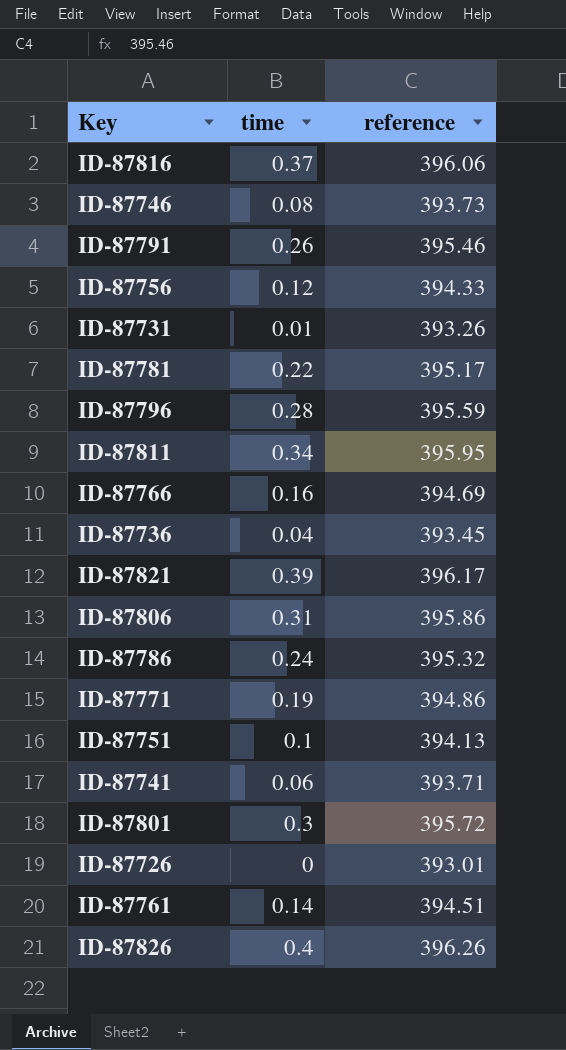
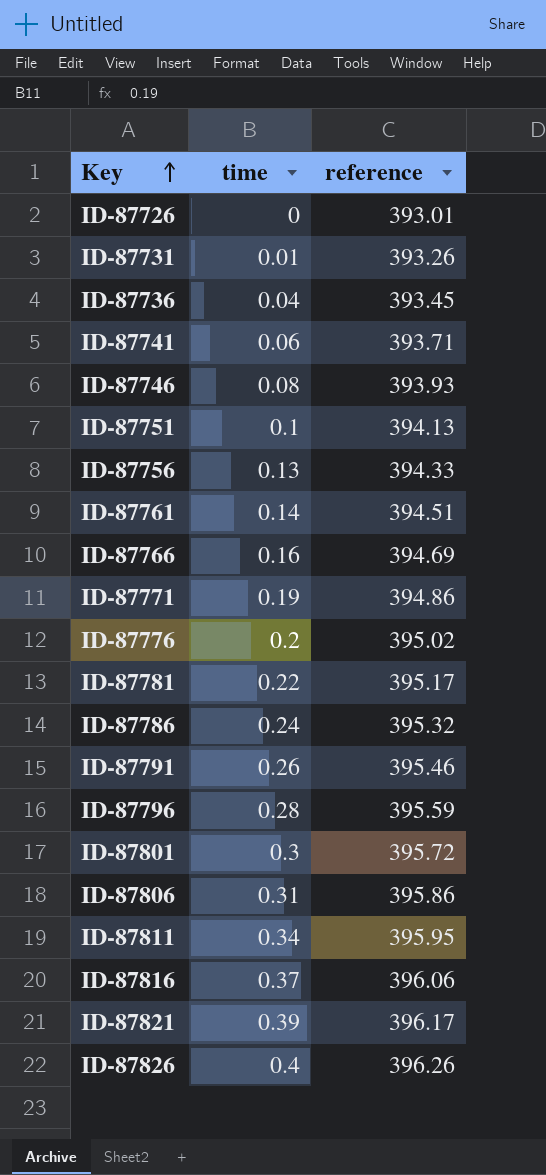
row order: none -> Key ascending
ID-87746 | reference: 393.73 -> 393.93
ID-87756 | time: 0.12 -> 0.13
row ID-87776: none -> 0.2 | 395.02

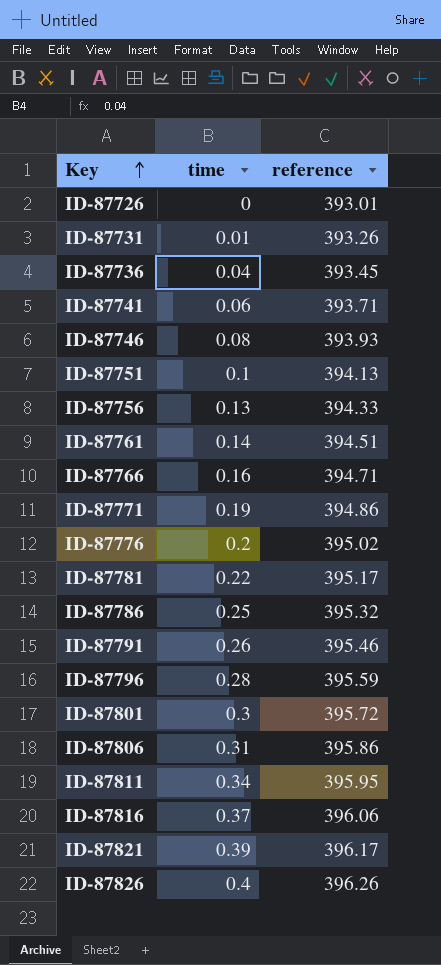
ID-87766 | reference: 394.69 -> 394.71
ID-87786 | time: 0.24 -> 0.25

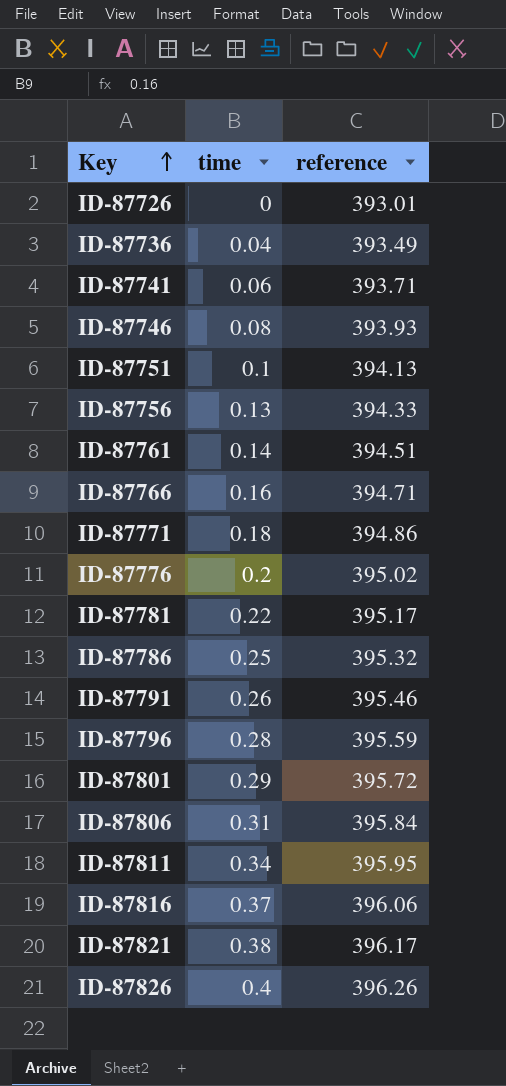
row ID-87731: 0.01 | 393.26 -> none
ID-87736 | reference: 393.45 -> 393.49
ID-87771 | time: 0.19 -> 0.18
ID-87801 | time: 0.3 -> 0.29
ID-87806 | reference: 395.86 -> 395.84
ID-87821 | time: 0.39 -> 0.38

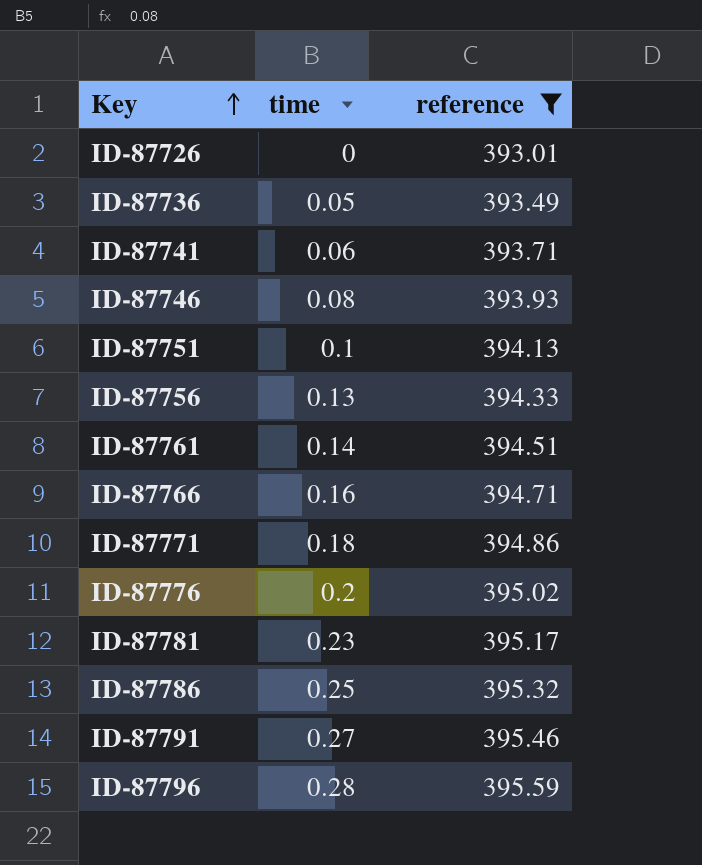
filter: none -> reference <= 395.59
ID-87736 | time: 0.04 -> 0.05
ID-87781 | time: 0.22 -> 0.23
ID-87791 | time: 0.26 -> 0.27

